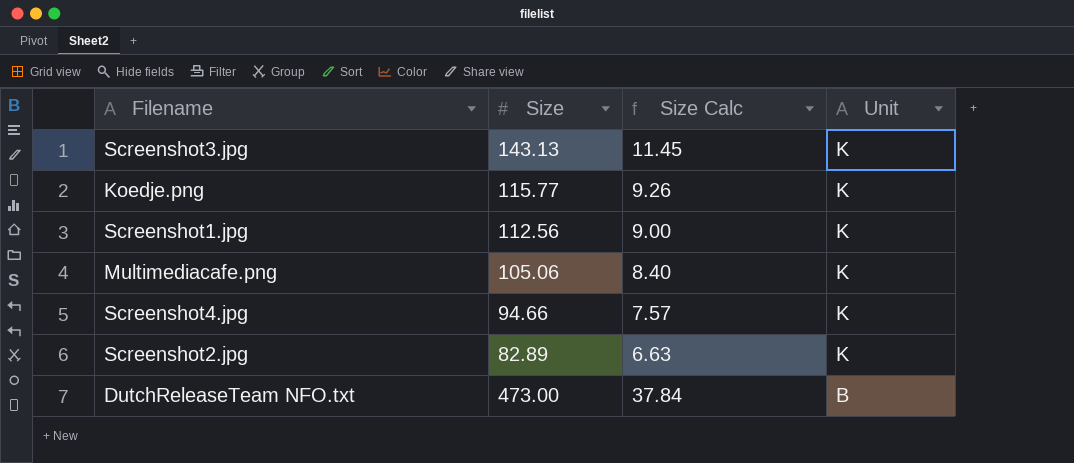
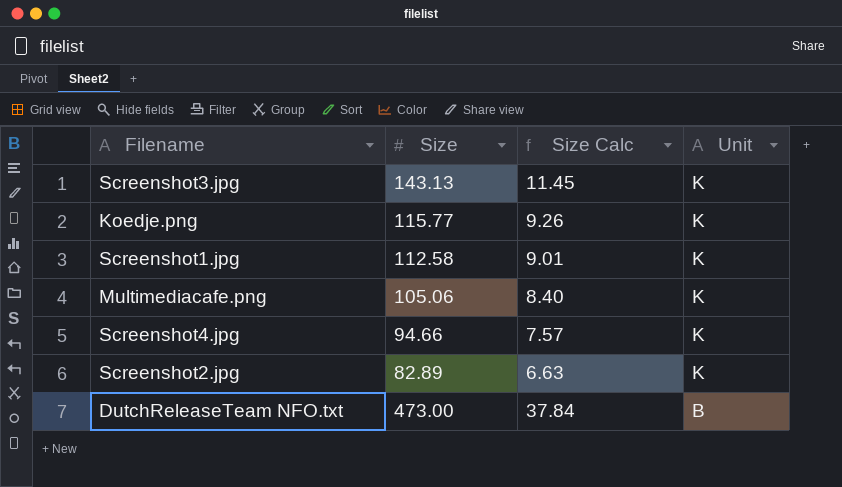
Screenshot1.jpg | Size: 112.56 -> 112.58
Screenshot1.jpg | Size Calc: 9.00 -> 9.01

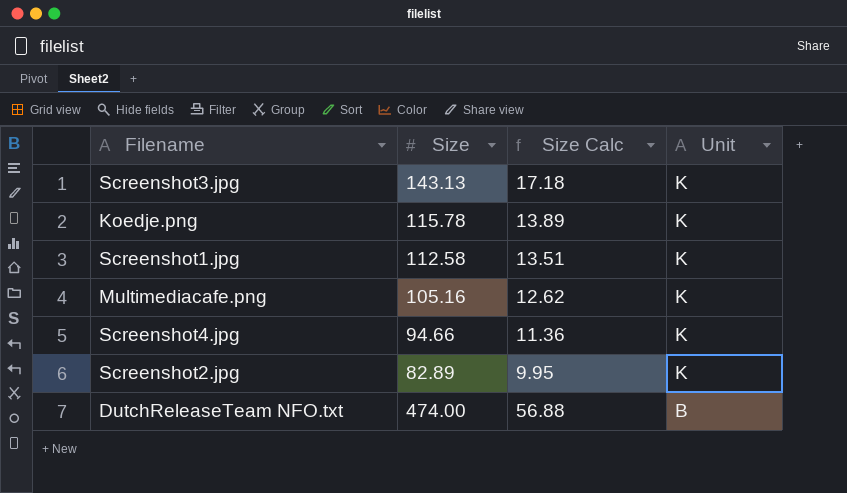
column Size Calc | formula: [Size] * 0.08 -> [Size] * 0.12
Koedje.png | Size: 115.77 -> 115.78
Multimediacafe.png | Size: 105.06 -> 105.16
DutchReleaseTeam NFO.txt | Size: 473.00 -> 474.00

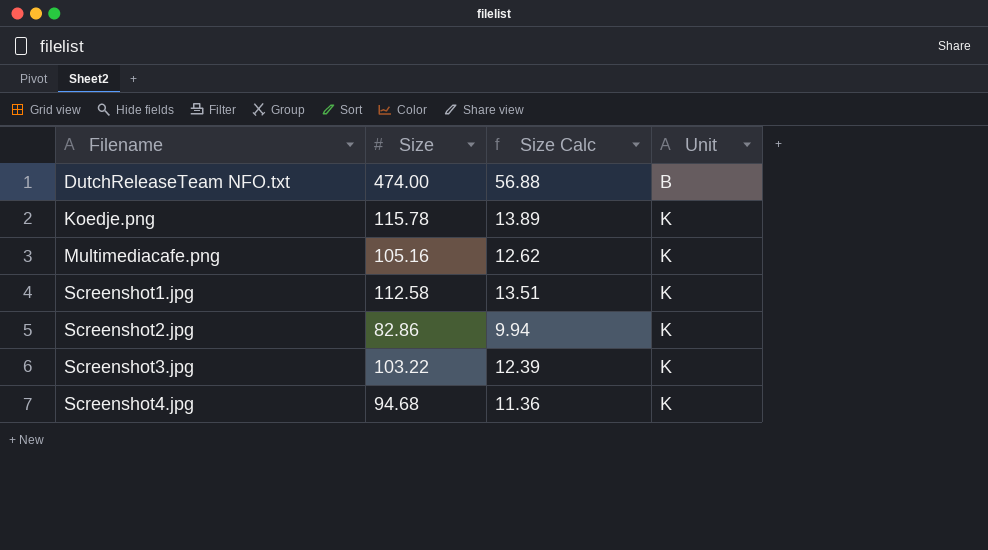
row order: Unit descending -> Filename ascending
Screenshot2.jpg | Size: 82.89 -> 82.86
Screenshot2.jpg | Size Calc: 9.95 -> 9.94
Screenshot3.jpg | Size: 143.13 -> 103.22
Screenshot3.jpg | Size Calc: 17.18 -> 12.39
Screenshot4.jpg | Size: 94.66 -> 94.68

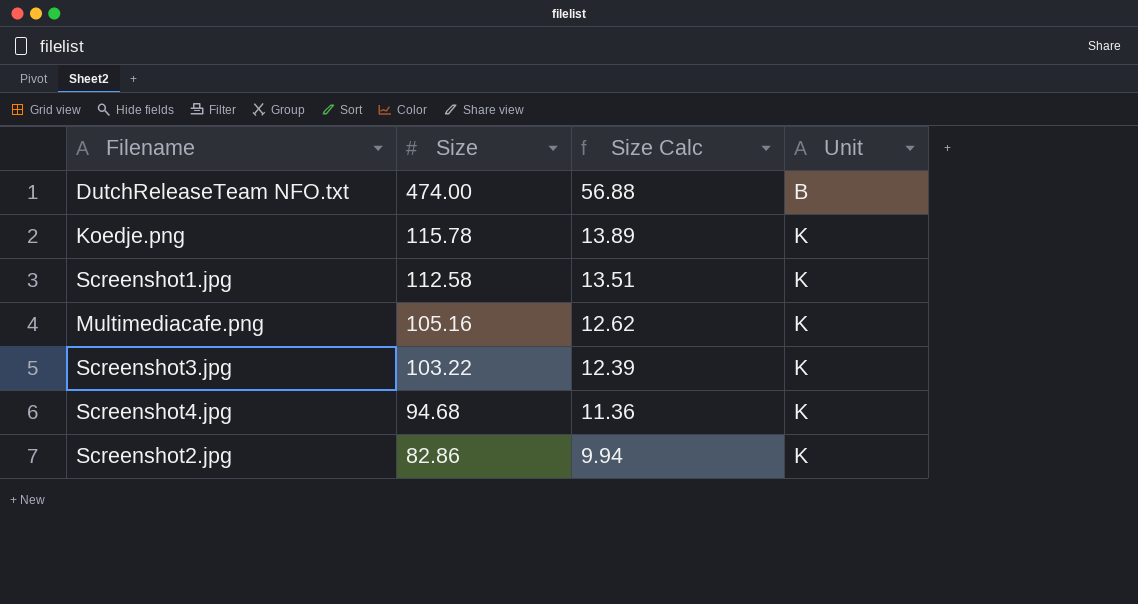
row order: Filename ascending -> Size descending

